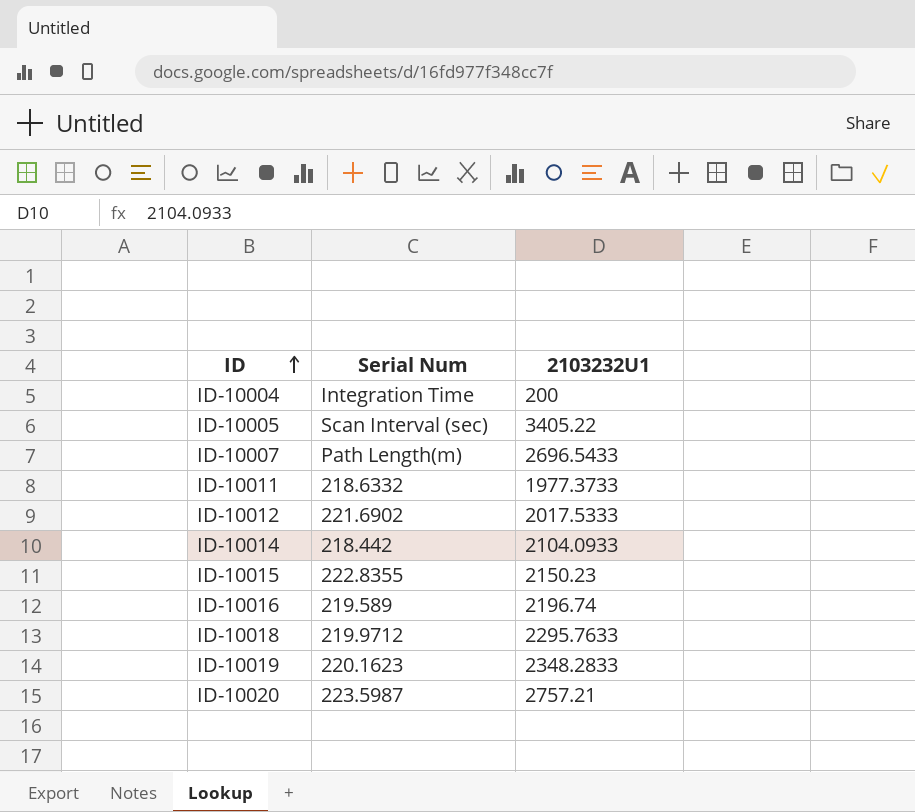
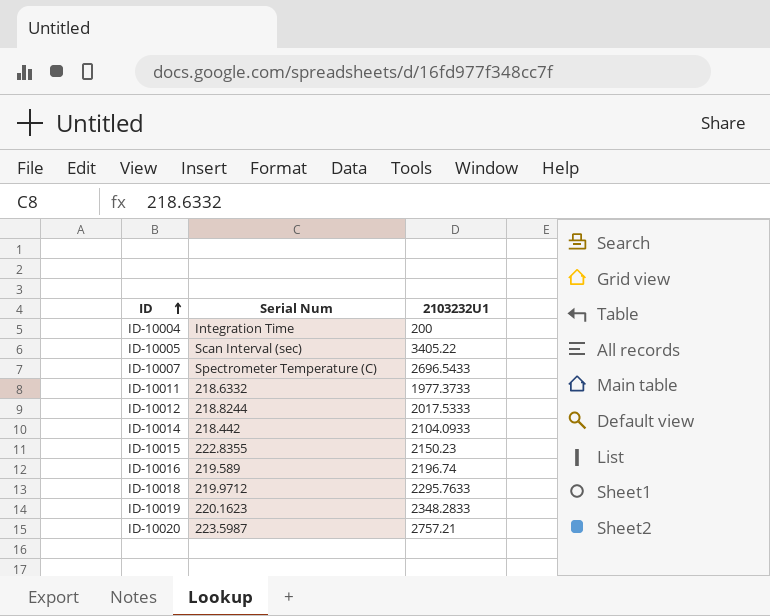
ID-10007 | Serial Num: Path Length(m) -> Spectrometer Temperature (C)
ID-10012 | Serial Num: 221.6902 -> 218.8244

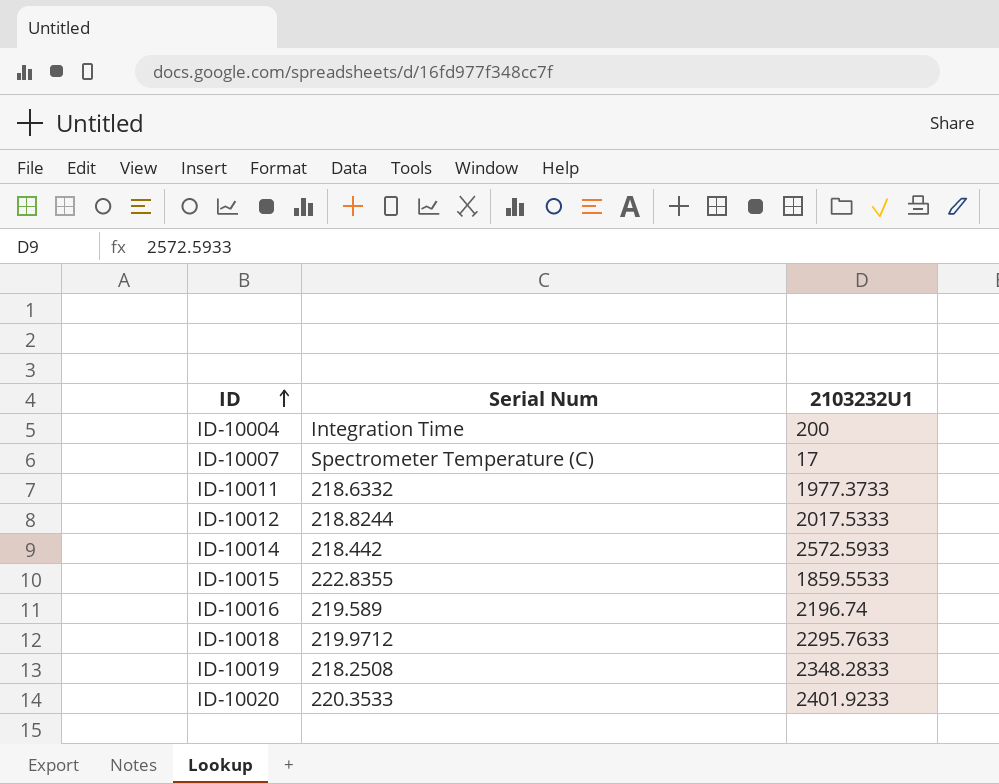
row ID-10005: Scan Interval (sec) | 3405.22 -> none
ID-10007 | 2103232U1: 2696.5433 -> 17
ID-10014 | 2103232U1: 2104.0933 -> 2572.5933
ID-10015 | 2103232U1: 2150.23 -> 1859.5533
ID-10019 | Serial Num: 220.1623 -> 218.2508
ID-10020 | Serial Num: 223.5987 -> 220.3533
ID-10020 | 2103232U1: 2757.21 -> 2401.9233

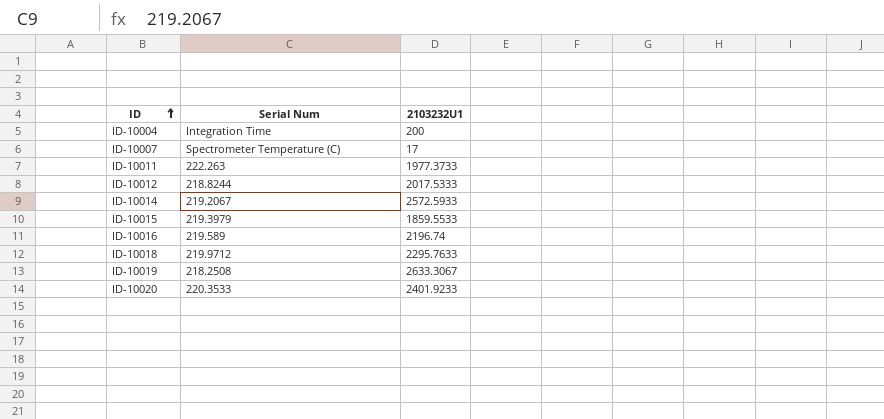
ID-10011 | Serial Num: 218.6332 -> 222.263
ID-10014 | Serial Num: 218.442 -> 219.2067
ID-10015 | Serial Num: 222.8355 -> 219.3979
ID-10019 | 2103232U1: 2348.2833 -> 2633.3067

